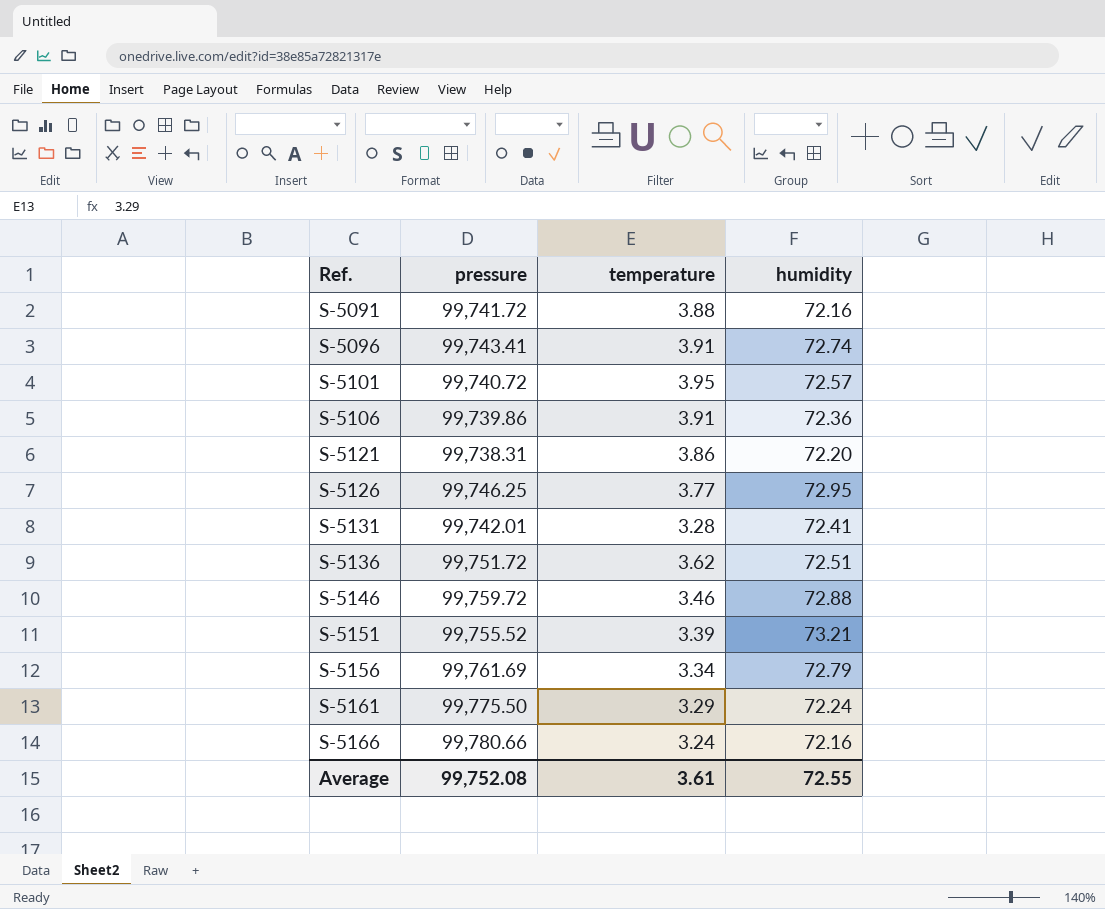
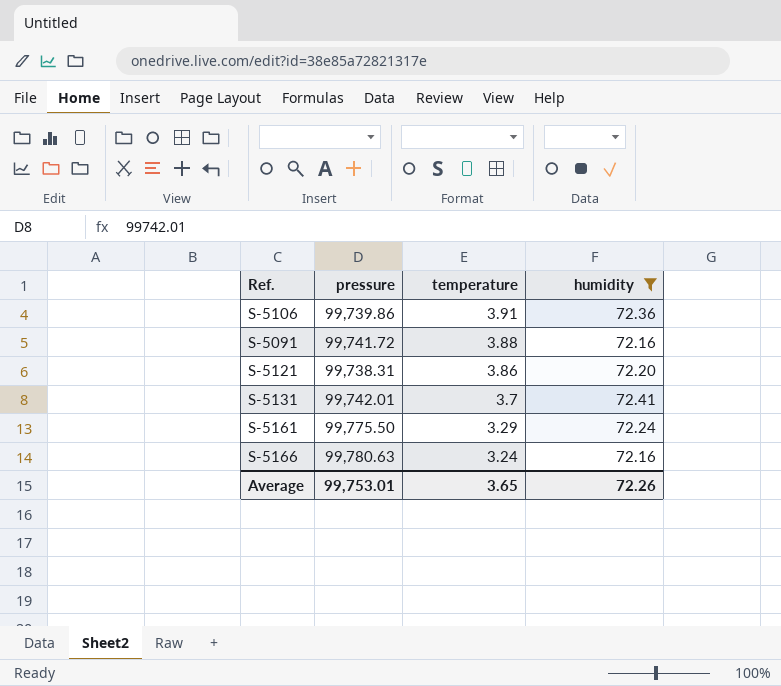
filter: none -> humidity <= 72.41
row order: Ref. ascending -> temperature descending
S-5131 | temperature: 3.28 -> 3.7
S-5166 | pressure: 99,780.66 -> 99,780.63
Average | pressure: 99,752.08 -> 99,753.01
Average | temperature: 3.61 -> 3.65
Average | humidity: 72.55 -> 72.26

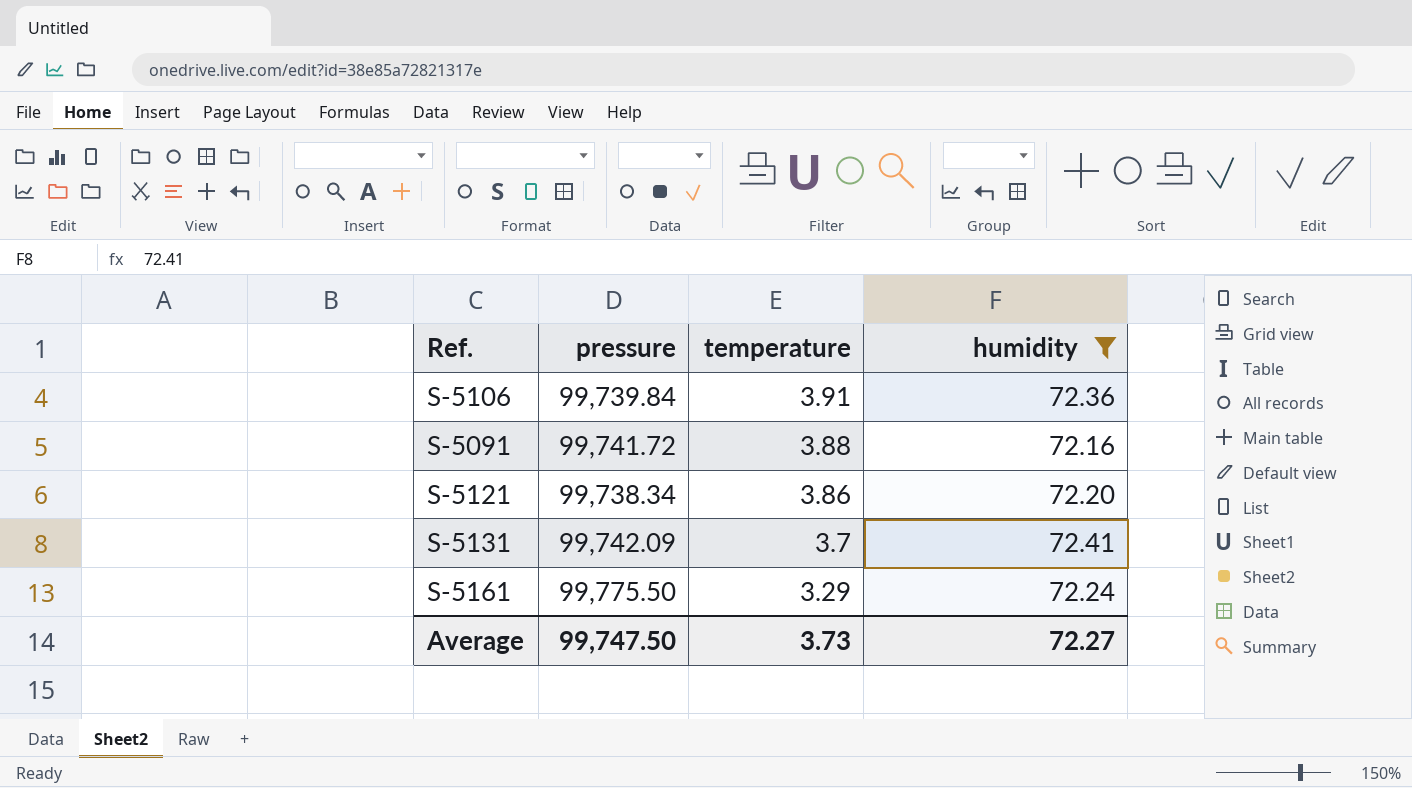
row S-5166: 99,780.63 | 3.24 | 72.16 -> none
S-5106 | pressure: 99,739.86 -> 99,739.84
S-5121 | pressure: 99,738.31 -> 99,738.34
S-5131 | pressure: 99,742.01 -> 99,742.09
Average | pressure: 99,753.01 -> 99,747.50
Average | temperature: 3.65 -> 3.73
Average | humidity: 72.26 -> 72.27

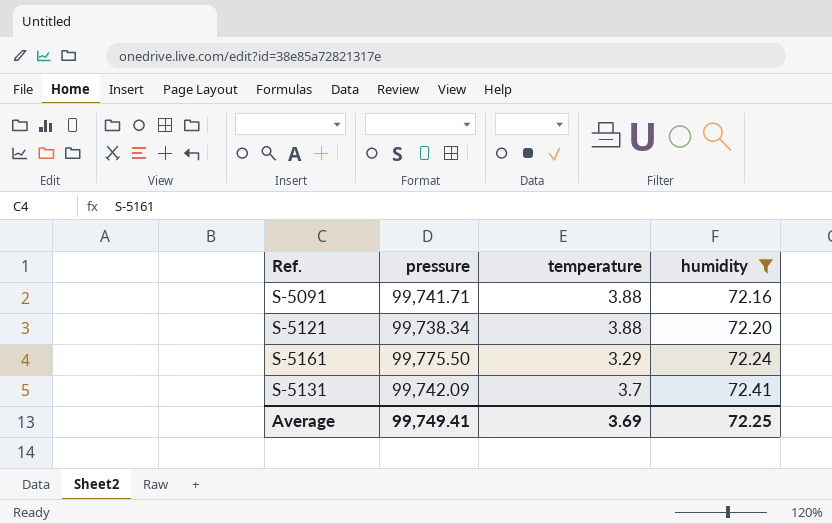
row order: temperature descending -> humidity ascending
row S-5106: 99,739.84 | 3.91 | 72.36 -> none
S-5091 | pressure: 99,741.72 -> 99,741.71
S-5121 | temperature: 3.86 -> 3.88
Average | pressure: 99,747.50 -> 99,749.41
Average | temperature: 3.73 -> 3.69
Average | humidity: 72.27 -> 72.25

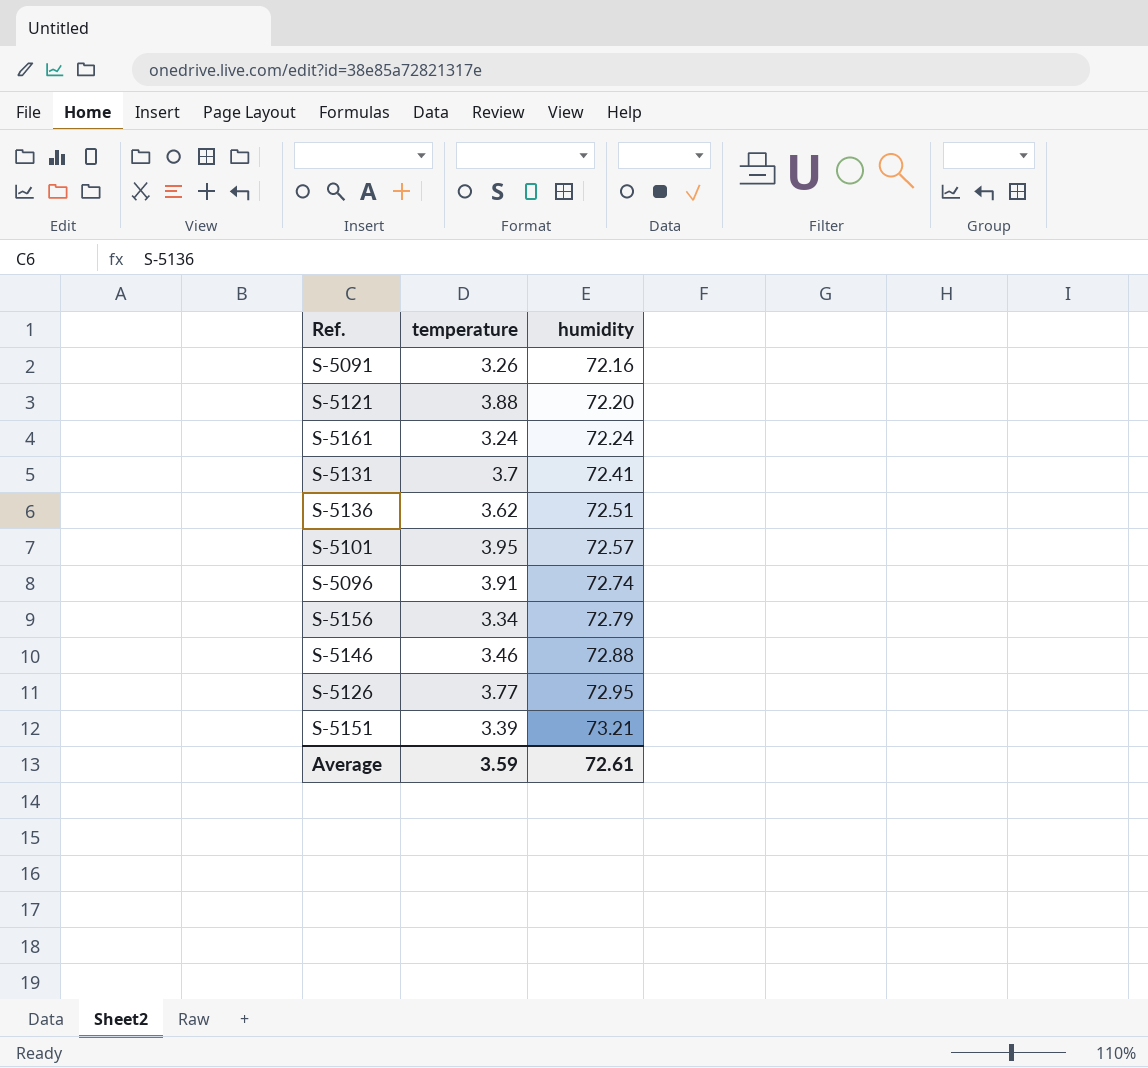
filter: humidity <= 72.41 -> none
column pressure | position: 2 -> none
S-5091 | temperature: 3.88 -> 3.26
S-5161 | temperature: 3.29 -> 3.24
Average | temperature: 3.69 -> 3.59
Average | humidity: 72.25 -> 72.61

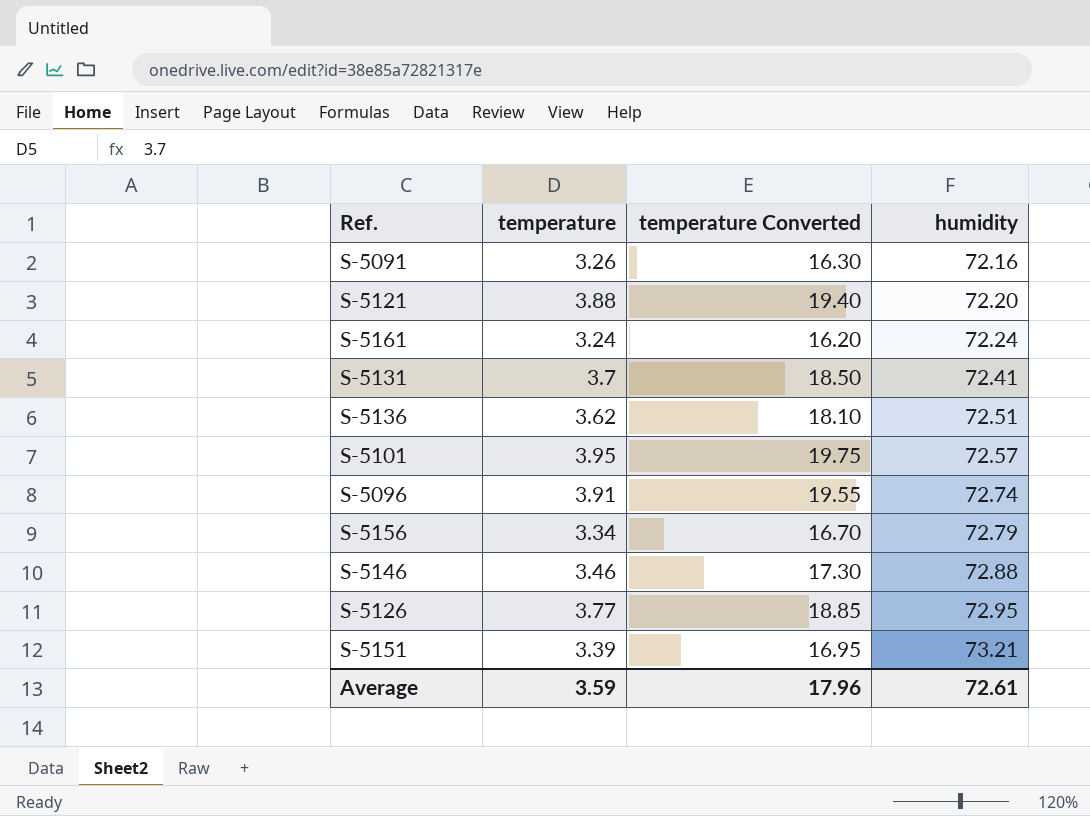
column temperature Converted | formula: none -> [temperature] * 5

